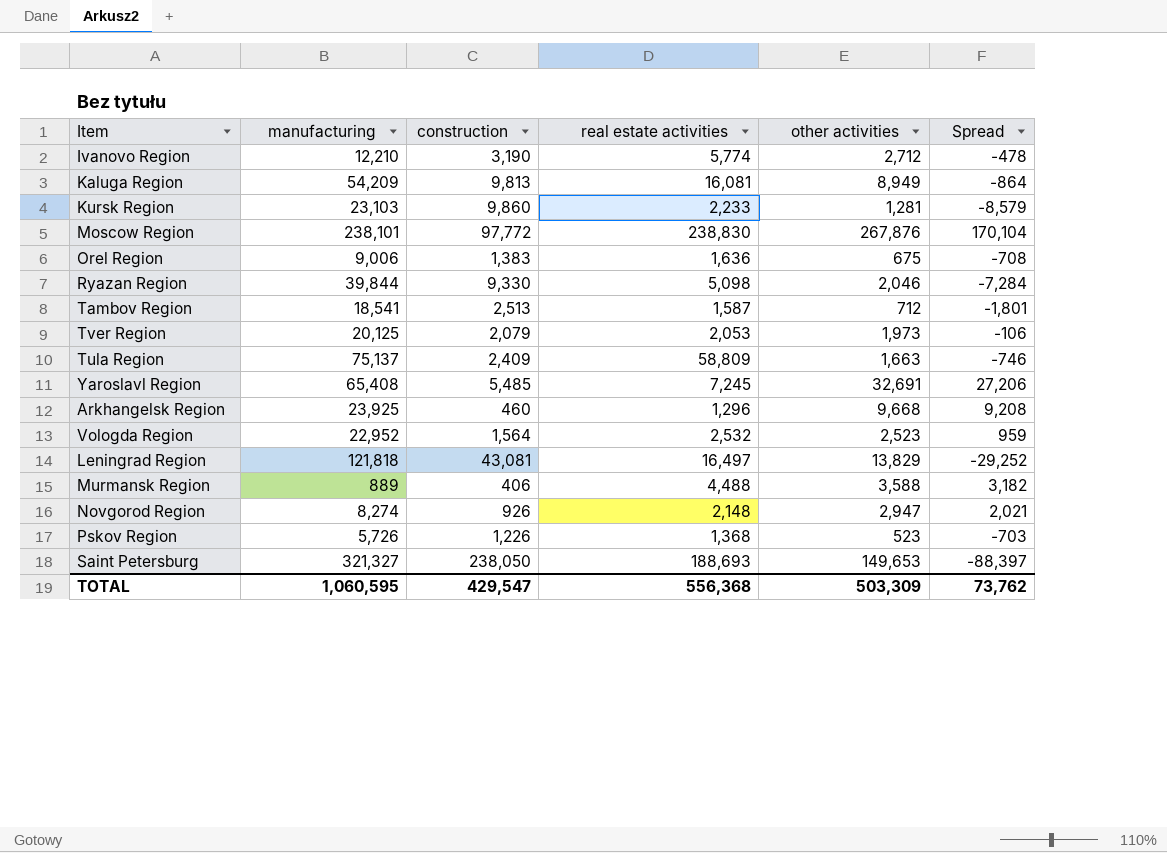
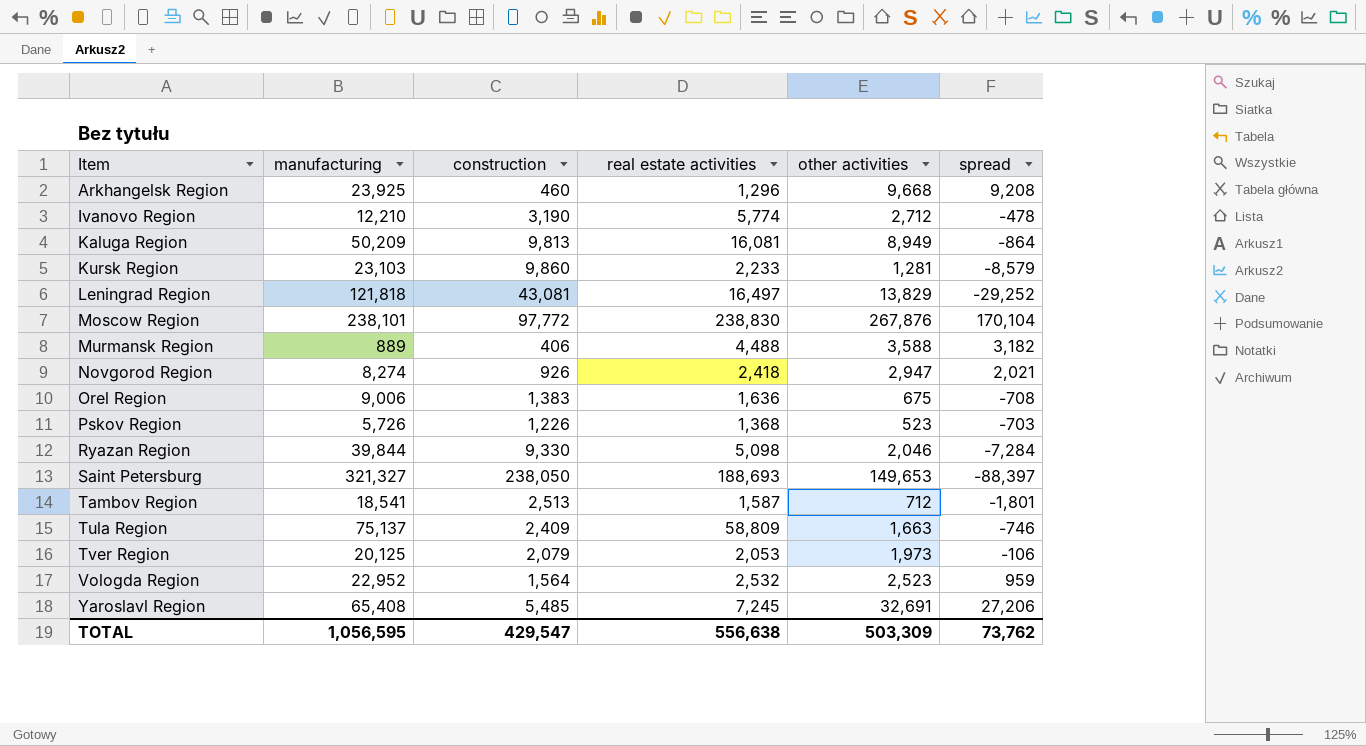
row order: none -> Item ascending
column name: Spread -> spread
Kaluga Region | manufacturing: 54,209 -> 50,209
Novgorod Region | real estate activities: 2,148 -> 2,418
TOTAL | manufacturing: 1,060,595 -> 1,056,595
TOTAL | real estate activities: 556,368 -> 556,638

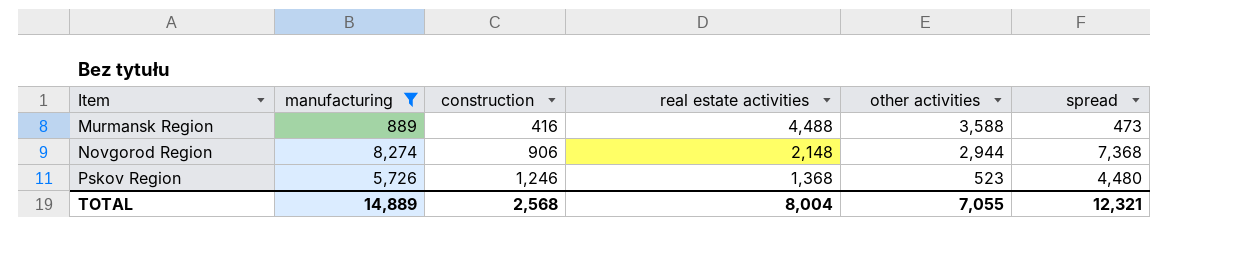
filter: none -> manufacturing <= 8,274
column spread | formula: [other activities] - [construction] -> [manufacturing] - [construction]
Murmansk Region | construction: 406 -> 416
Novgorod Region | construction: 926 -> 906
Novgorod Region | real estate activities: 2,418 -> 2,148
Novgorod Region | other activities: 2,947 -> 2,944
Pskov Region | construction: 1,226 -> 1,246
TOTAL | manufacturing: 1,056,595 -> 14,889
TOTAL | construction: 429,547 -> 2,568
TOTAL | real estate activities: 556,638 -> 8,004
TOTAL | other activities: 503,309 -> 7,055
TOTAL | spread: 73,762 -> 12,321

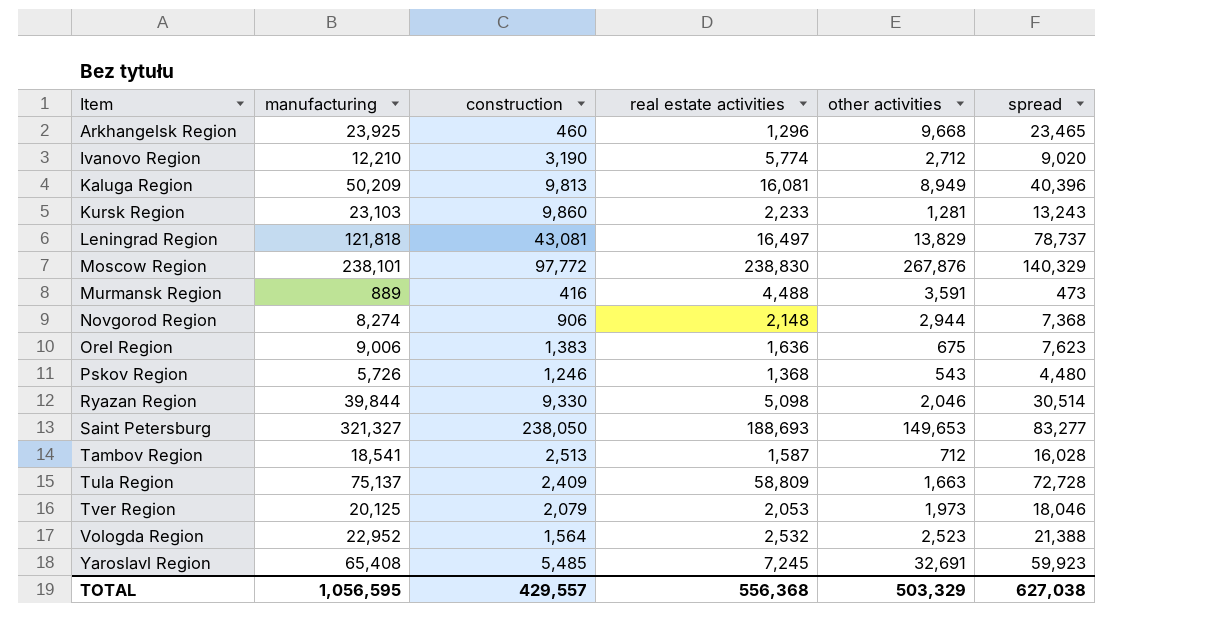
filter: manufacturing <= 8,274 -> none
Murmansk Region | other activities: 3,588 -> 3,591
Pskov Region | other activities: 523 -> 543
TOTAL | manufacturing: 14,889 -> 1,056,595
TOTAL | construction: 2,568 -> 429,557
TOTAL | real estate activities: 8,004 -> 556,368
TOTAL | other activities: 7,055 -> 503,329
TOTAL | spread: 12,321 -> 627,038

